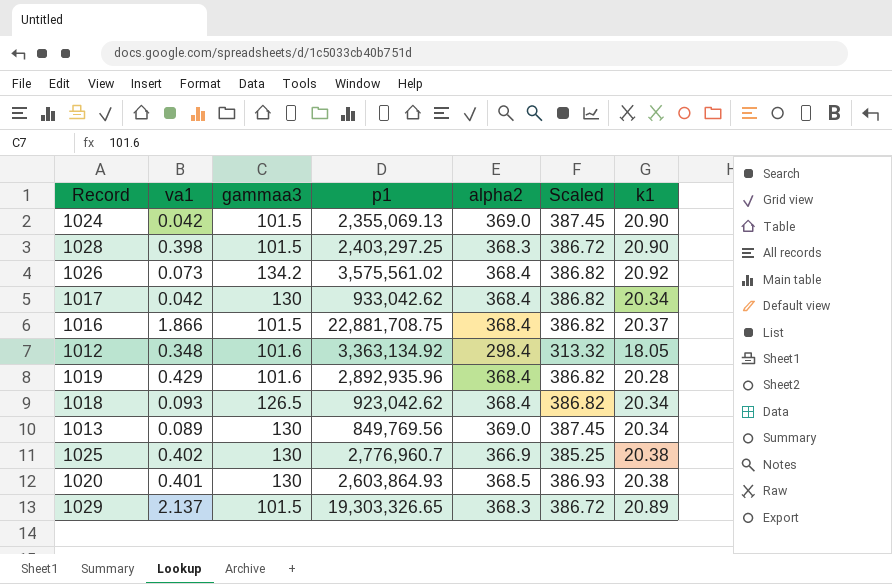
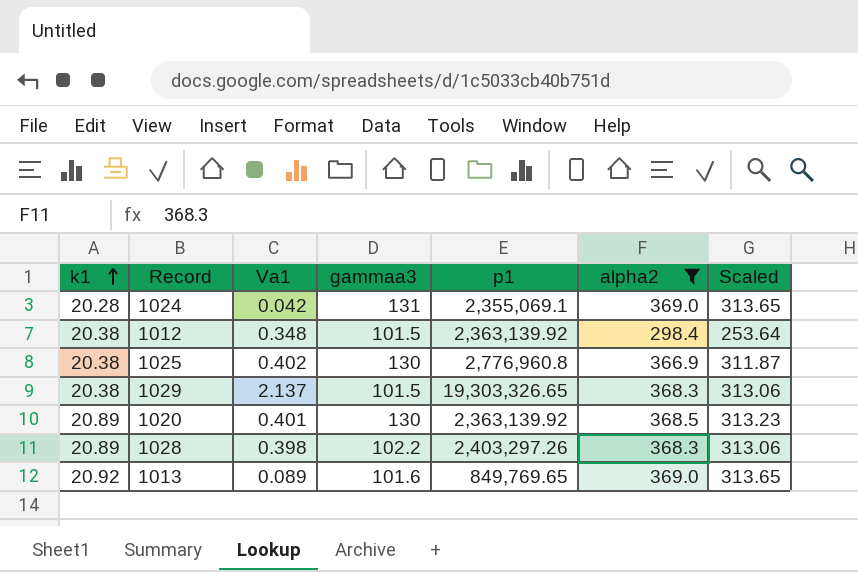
filter: none -> alpha2 != 368.4
row order: none -> k1 ascending
column k1 | position: 7 -> 1
column name: va1 -> Va1
column Scaled | formula: [alpha2] * 1.05 -> [alpha2] * 0.85
1024 | k1: 20.90 -> 20.28
1024 | gammaa3: 101.5 -> 131
1024 | p1: 2,355,069.13 -> 2,355,069.1
1012 | k1: 18.05 -> 20.38
1012 | gammaa3: 101.6 -> 101.5
1012 | p1: 3,363,134.92 -> 2,363,139.92
1025 | p1: 2,776,960.7 -> 2,776,960.8
1029 | k1: 20.89 -> 20.38
1020 | k1: 20.38 -> 20.89
1020 | p1: 2,603,864.93 -> 2,363,139.92
1028 | k1: 20.90 -> 20.89
1028 | gammaa3: 101.5 -> 102.2
1028 | p1: 2,403,297.25 -> 2,403,297.26
1013 | k1: 20.34 -> 20.92
1013 | gammaa3: 130 -> 101.6
1013 | p1: 849,769.56 -> 849,769.65

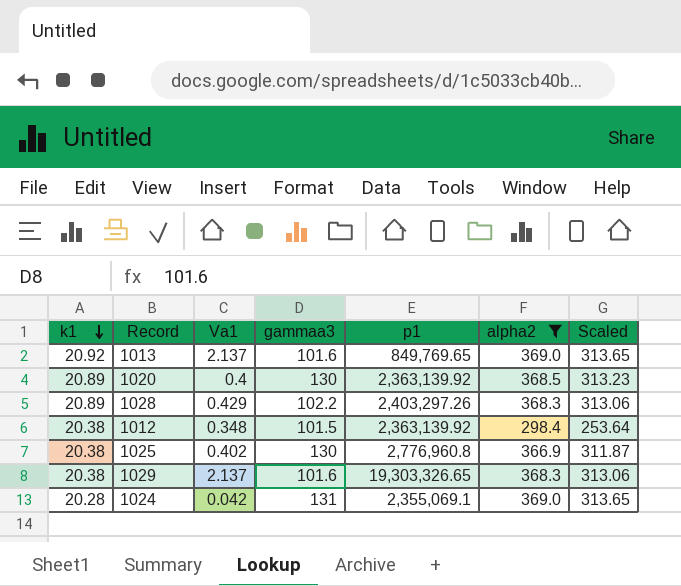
row order: k1 ascending -> k1 descending
1013 | Va1: 0.089 -> 2.137
1020 | Va1: 0.401 -> 0.4
1028 | Va1: 0.398 -> 0.429
1029 | gammaa3: 101.5 -> 101.6

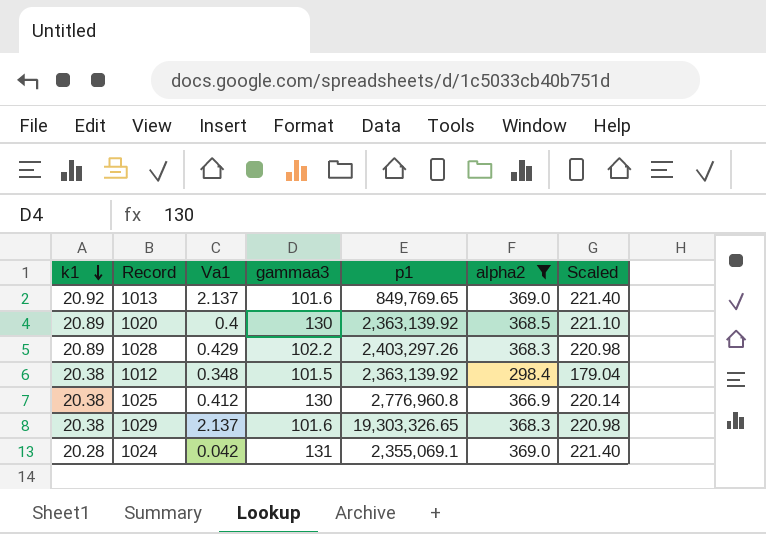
column Scaled | formula: [alpha2] * 0.85 -> [alpha2] * 0.6
1025 | Va1: 0.402 -> 0.412

